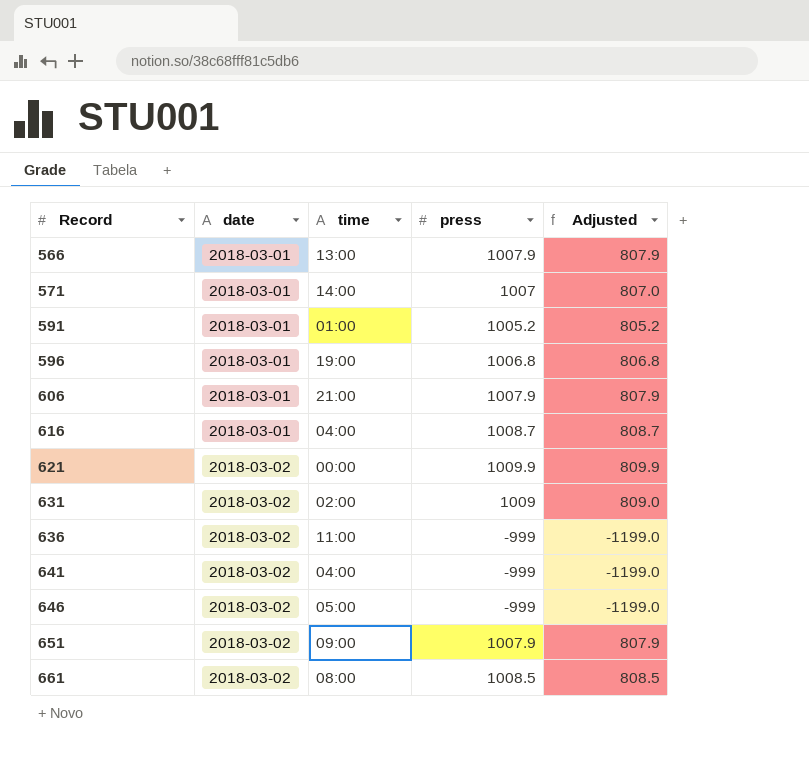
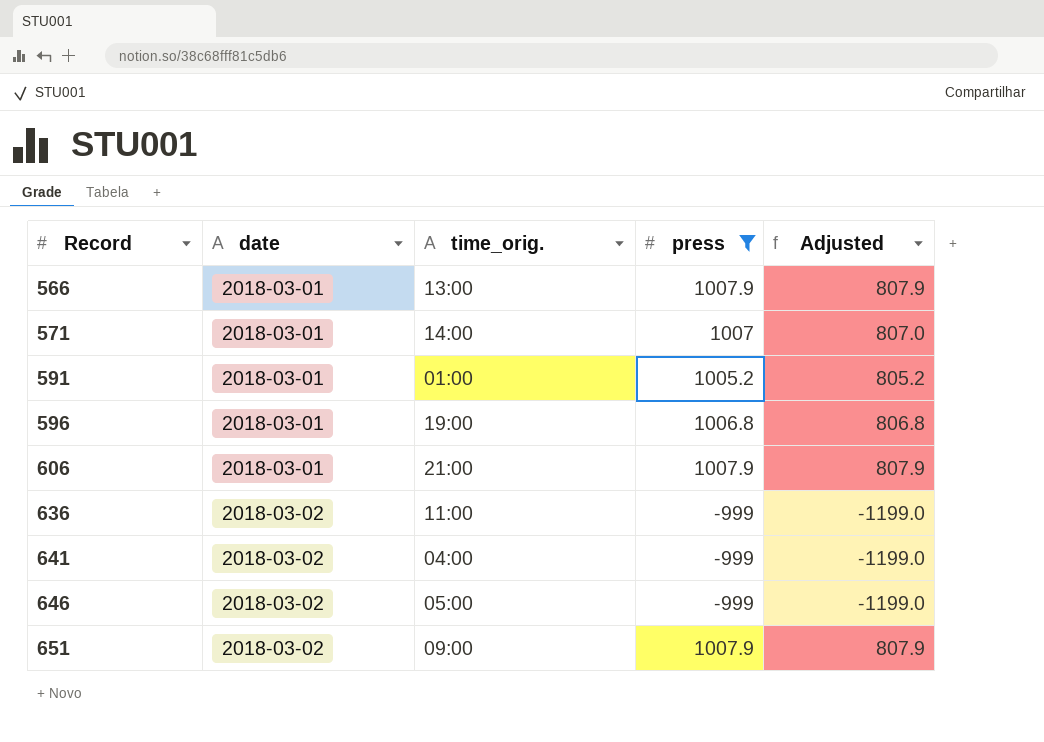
filter: none -> press <= 1007.9
column name: time -> time_orig.

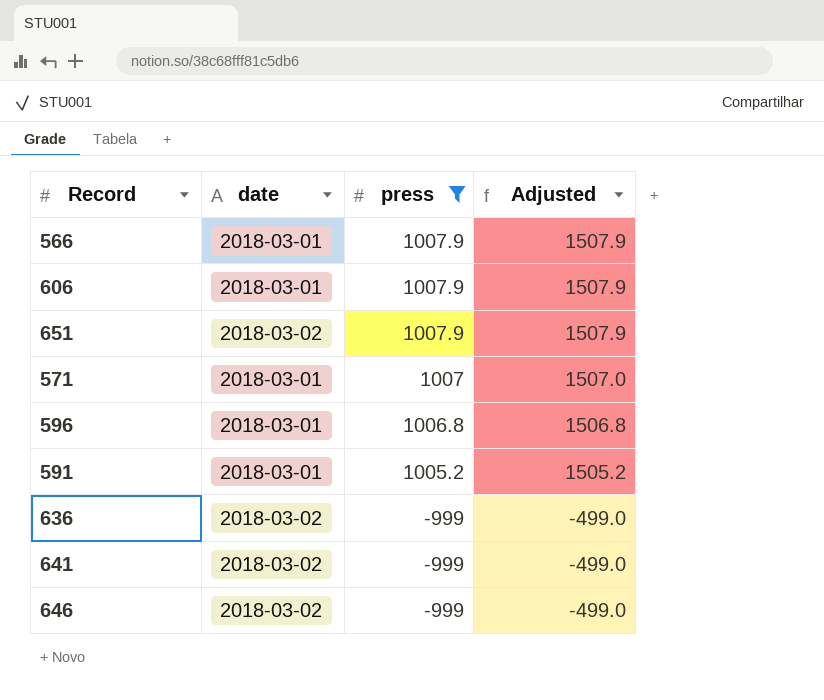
row order: Record ascending -> press descending
column time_orig. | position: 3 -> none
column Adjusted | formula: [press] - 200 -> [press] + 500

